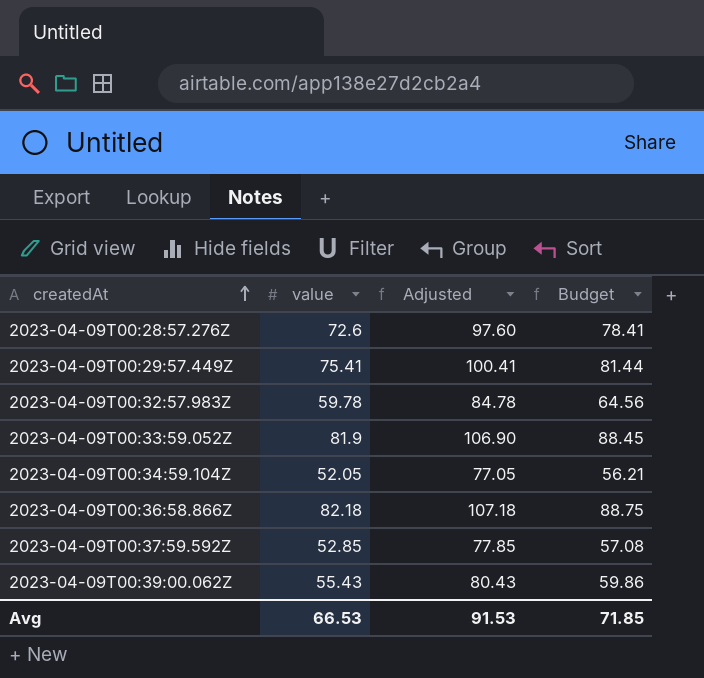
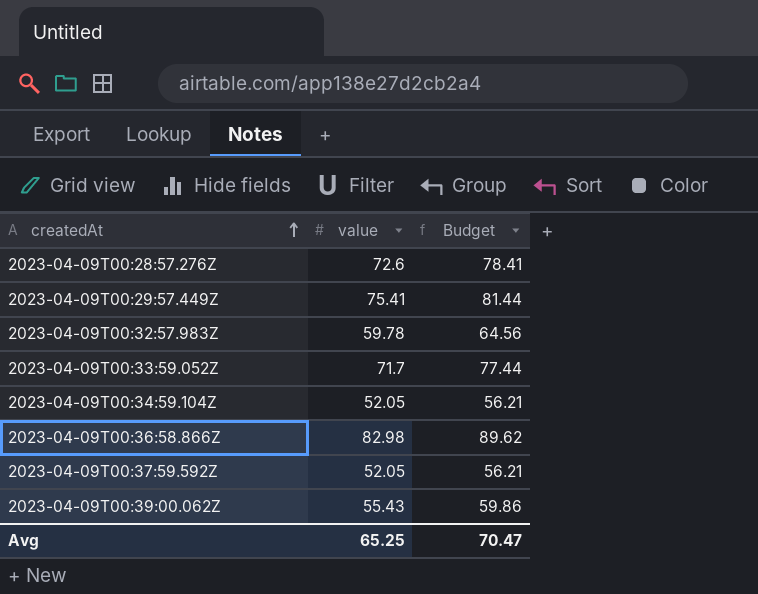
column Adjusted | formula: [value] + 25 -> none
2023-04-09T00:33:59.052Z | value: 81.9 -> 71.7
2023-04-09T00:33:59.052Z | Budget: 88.45 -> 77.44
2023-04-09T00:36:58.866Z | value: 82.18 -> 82.98
2023-04-09T00:36:58.866Z | Budget: 88.75 -> 89.62
2023-04-09T00:37:59.592Z | value: 52.85 -> 52.05
2023-04-09T00:37:59.592Z | Budget: 57.08 -> 56.21
Avg | value: 66.53 -> 65.25
Avg | Budget: 71.85 -> 70.47

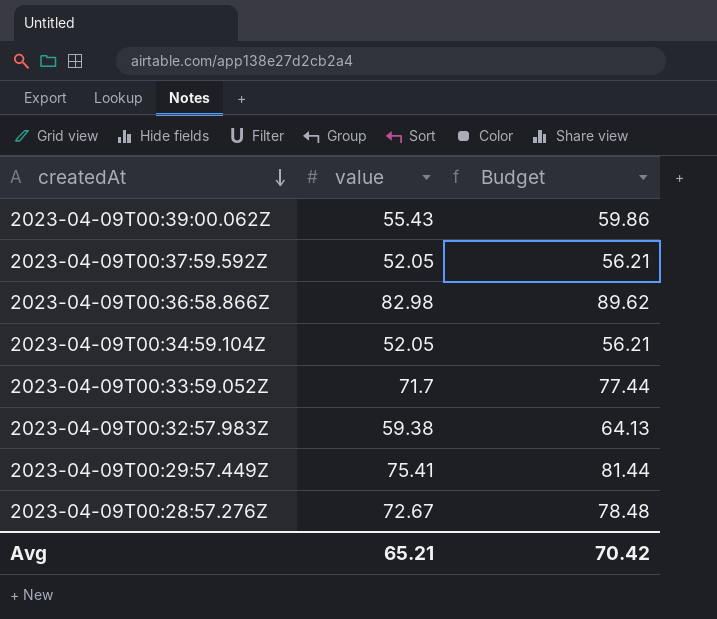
row order: createdAt ascending -> createdAt descending
2023-04-09T00:32:57.983Z | value: 59.78 -> 59.38
2023-04-09T00:32:57.983Z | Budget: 64.56 -> 64.13
2023-04-09T00:28:57.276Z | value: 72.6 -> 72.67
2023-04-09T00:28:57.276Z | Budget: 78.41 -> 78.48
Avg | value: 65.25 -> 65.21
Avg | Budget: 70.47 -> 70.42

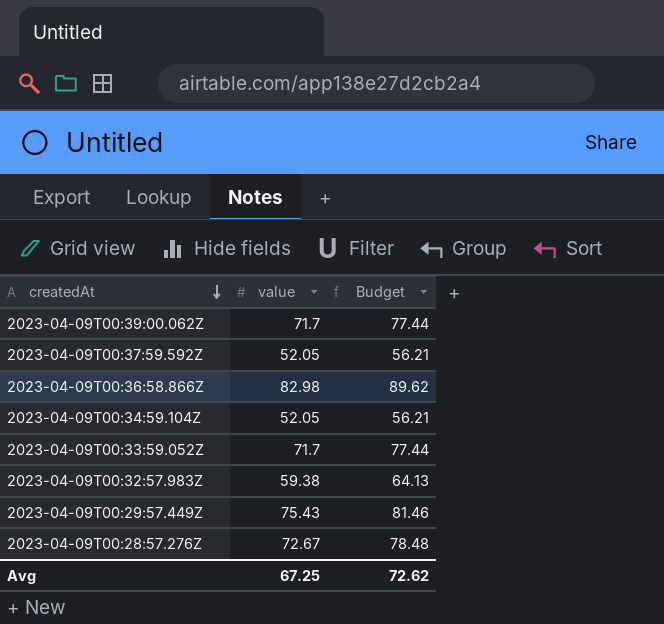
2023-04-09T00:39:00.062Z | value: 55.43 -> 71.7
2023-04-09T00:39:00.062Z | Budget: 59.86 -> 77.44
2023-04-09T00:29:57.449Z | value: 75.41 -> 75.43
2023-04-09T00:29:57.449Z | Budget: 81.44 -> 81.46
Avg | value: 65.21 -> 67.25
Avg | Budget: 70.42 -> 72.62

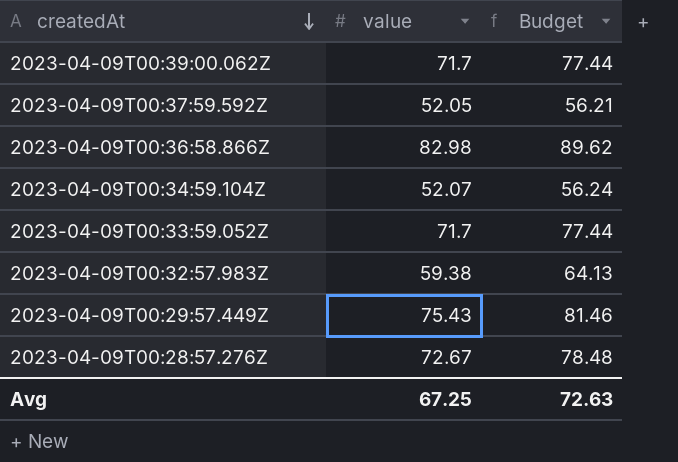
2023-04-09T00:34:59.104Z | value: 52.05 -> 52.07
2023-04-09T00:34:59.104Z | Budget: 56.21 -> 56.24
Avg | Budget: 72.62 -> 72.63

